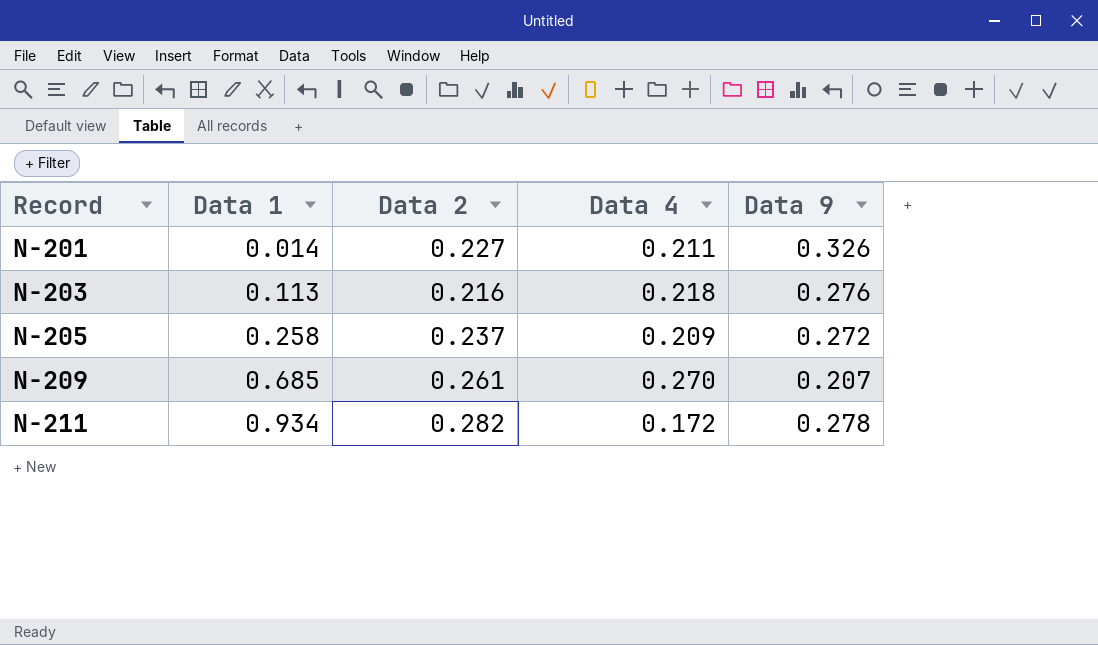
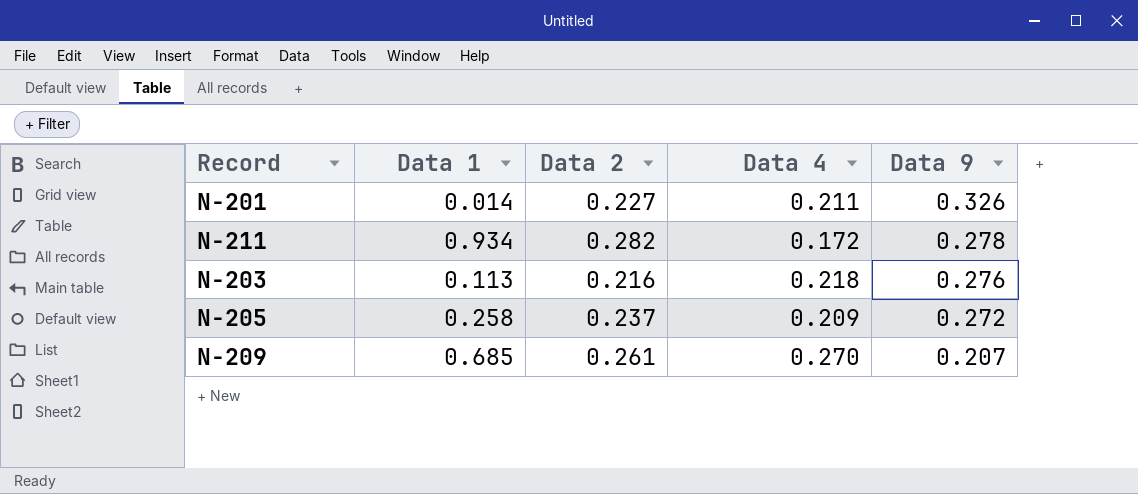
row order: Record ascending -> Data 9 descending

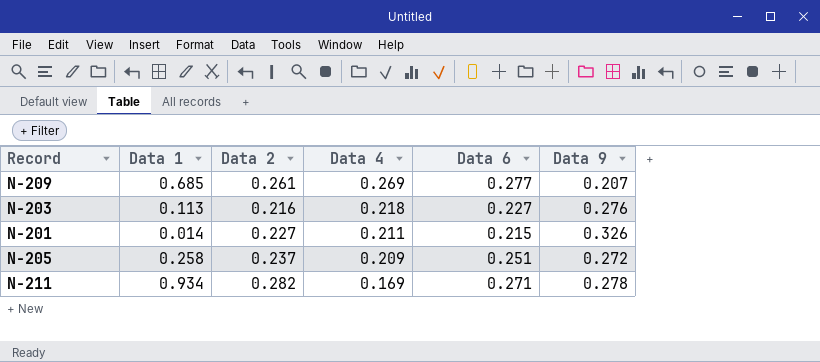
row order: Data 9 descending -> Data 4 descending
column Data 6 | position: none -> 5
N-209 | Data 4: 0.270 -> 0.269
N-211 | Data 4: 0.172 -> 0.169

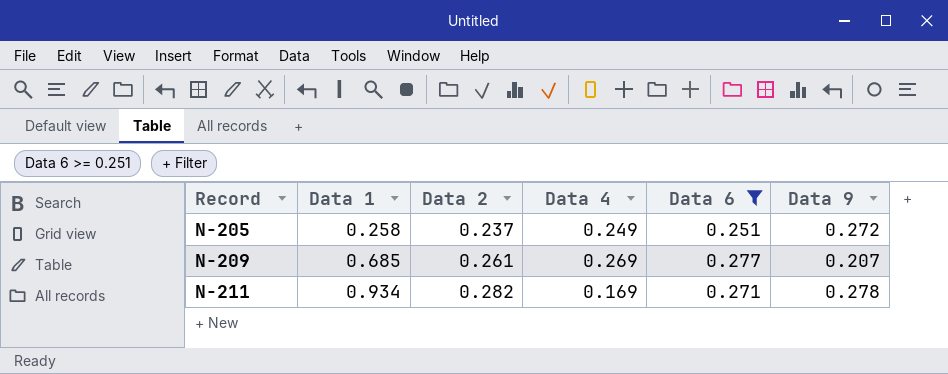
filter: none -> Data 6 >= 0.251
row order: Data 4 descending -> Record ascending
N-205 | Data 4: 0.209 -> 0.249

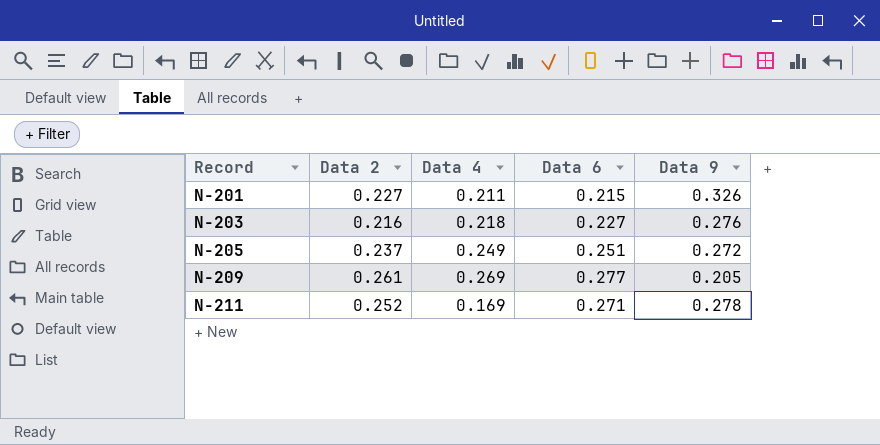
filter: Data 6 >= 0.251 -> none
column Data 1 | position: 2 -> none
N-209 | Data 9: 0.207 -> 0.205
N-211 | Data 2: 0.282 -> 0.252

